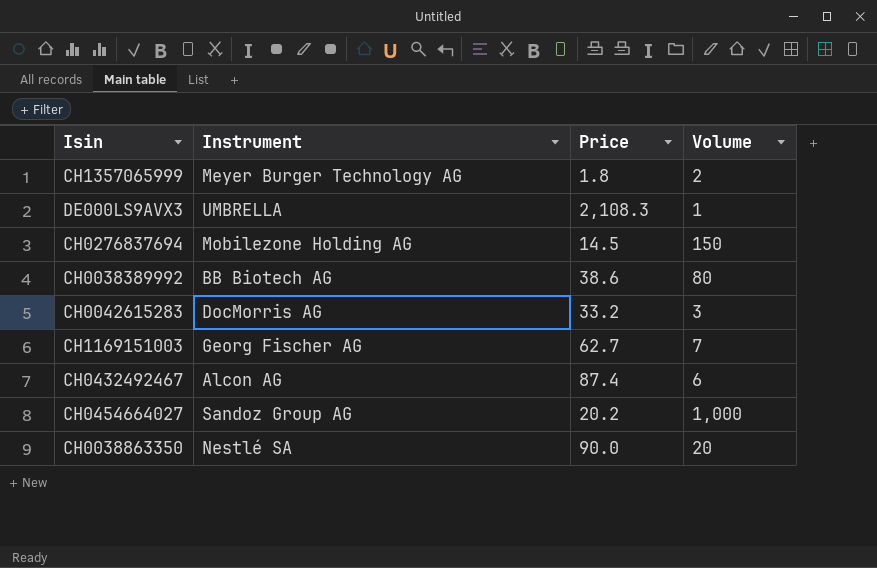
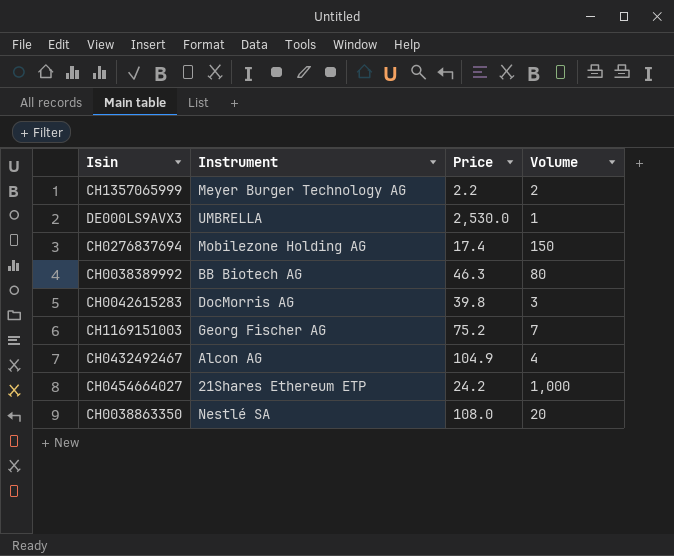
CH1357065999 | Price: 1.8 -> 2.2
DE000LS9AVX3 | Price: 2,108.3 -> 2,530.0
CH0276837694 | Price: 14.5 -> 17.4
CH0038389992 | Price: 38.6 -> 46.3
CH0042615283 | Price: 33.2 -> 39.8
CH1169151003 | Price: 62.7 -> 75.2
CH0432492467 | Price: 87.4 -> 104.9
CH0432492467 | Volume: 6 -> 4
CH0454664027 | Instrument: Sandoz Group AG -> 21Shares Ethereum ETP
CH0454664027 | Price: 20.2 -> 24.2
CH0038863350 | Price: 90.0 -> 108.0

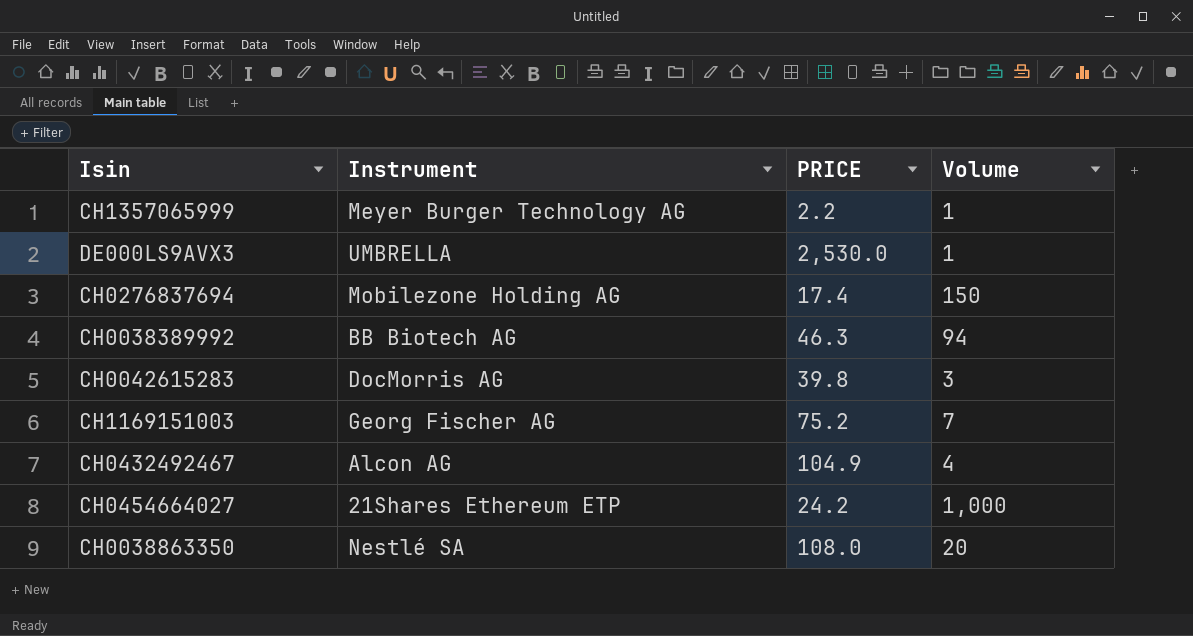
column name: Price -> PRICE
CH1357065999 | Volume: 2 -> 1
CH0038389992 | Volume: 80 -> 94

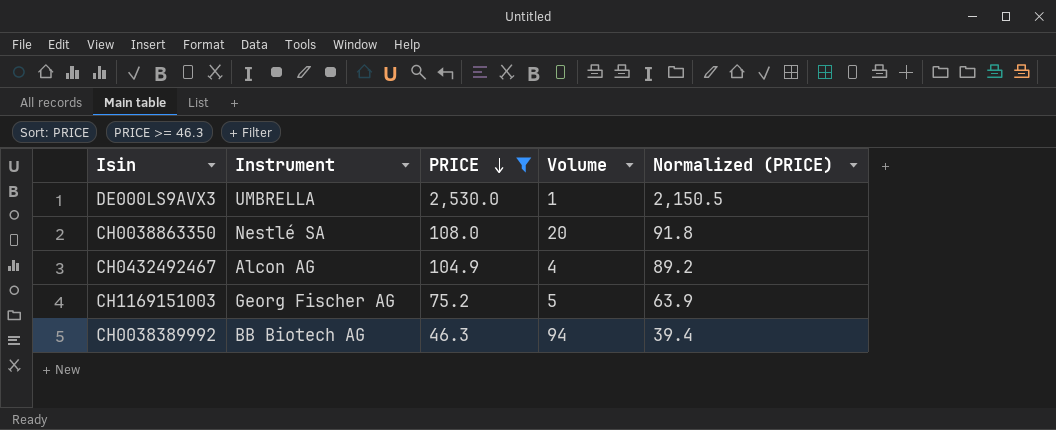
filter: none -> PRICE >= 46.3
row order: none -> PRICE descending
column Normalized (PRICE) | formula: none -> [PRICE] * 0.85
CH1169151003 | Volume: 7 -> 5

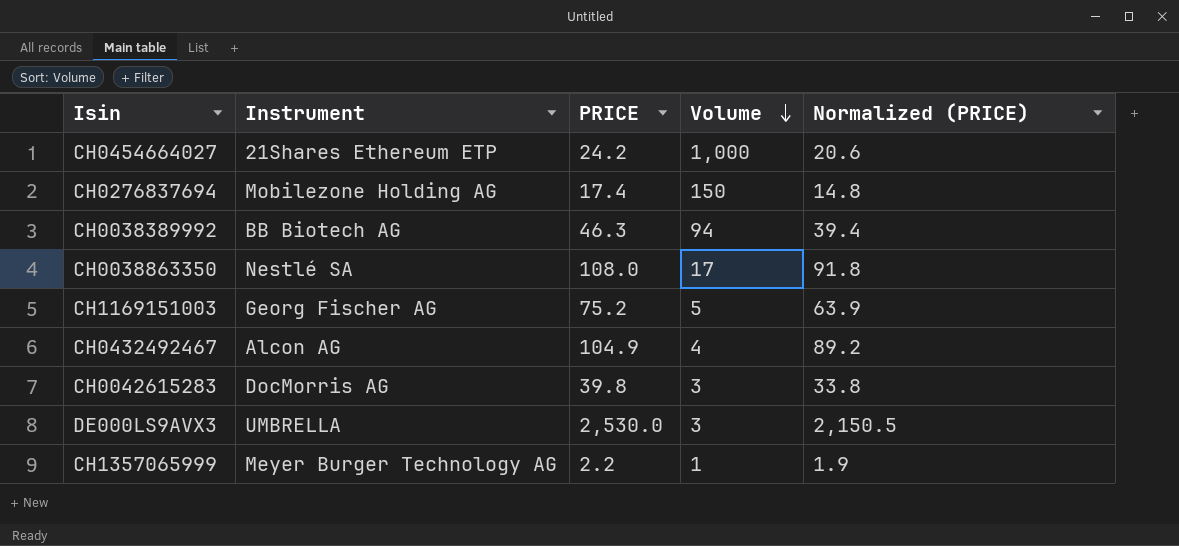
filter: PRICE >= 46.3 -> none
row order: PRICE descending -> Volume descending
CH0038863350 | Volume: 20 -> 17
DE000LS9AVX3 | Volume: 1 -> 3

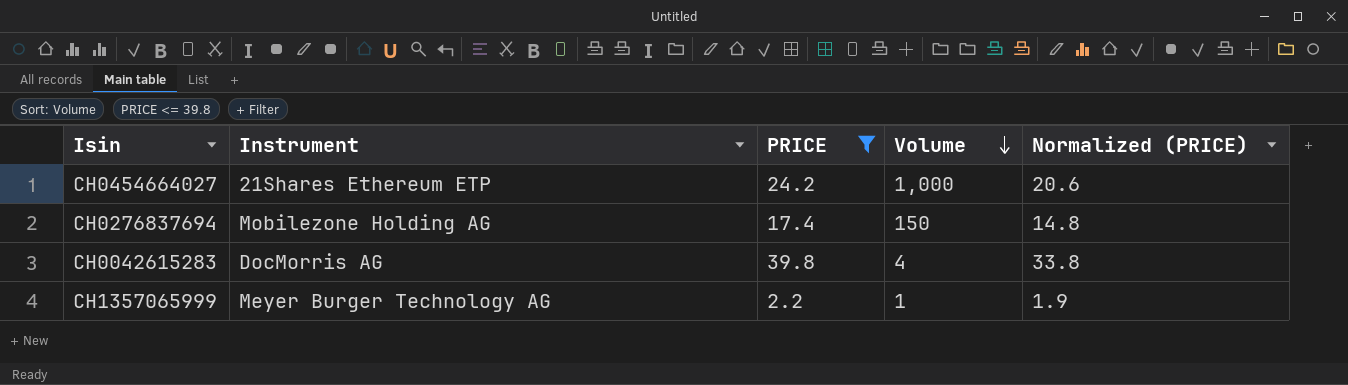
filter: none -> PRICE <= 39.8
CH0042615283 | Volume: 3 -> 4

